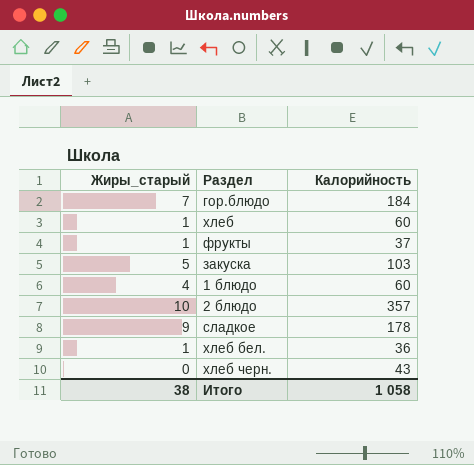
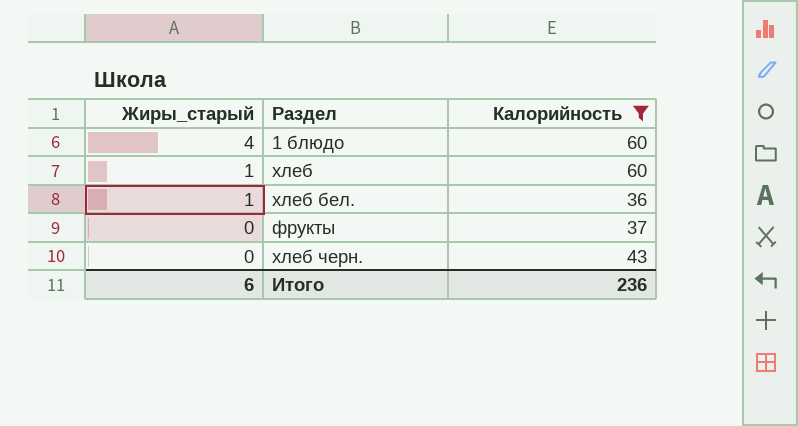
filter: none -> Калорийность <= 60
row order: none -> Жиры_старый descending
фрукты | Жиры_старый: 1 -> 0
Итого | Жиры_старый: 38 -> 6
Итого | Калорийность: 1 058 -> 236

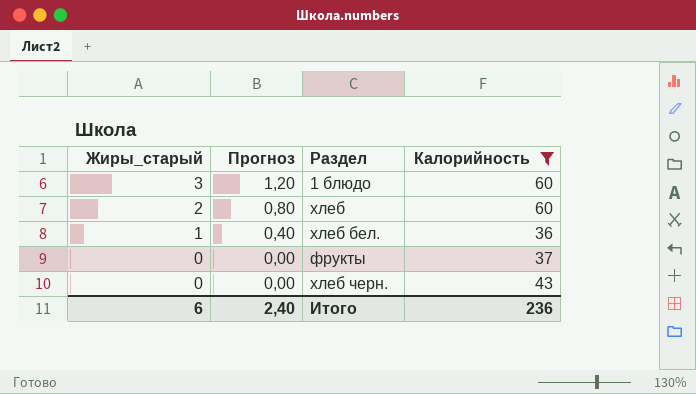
column Прогноз | formula: none -> [Жиры_старый] * 0,4
1 блюдо | Жиры_старый: 4 -> 3
хлеб | Жиры_старый: 1 -> 2

